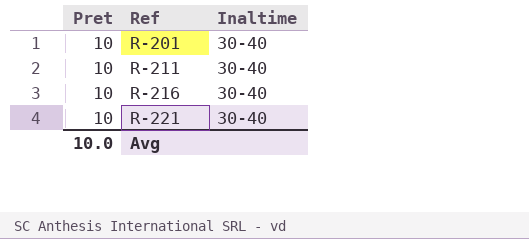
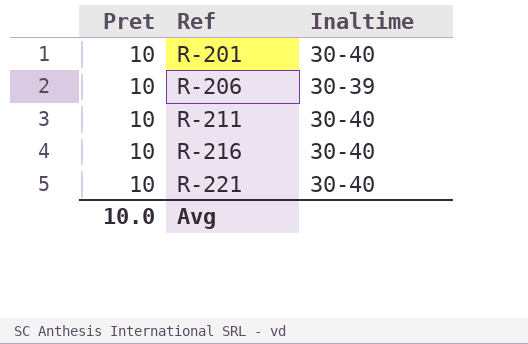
row R-206: none -> 10 | 30-39

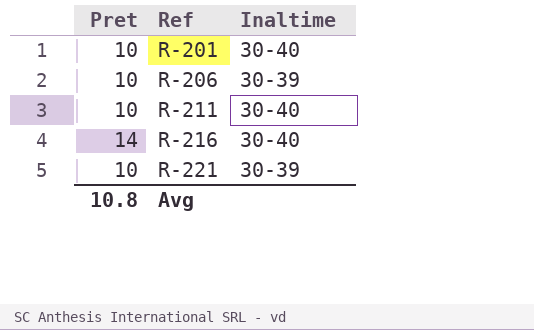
R-216 | Pret: 10 -> 14
R-221 | Inaltime: 30-40 -> 30-39
Avg | Pret: 10.0 -> 10.8

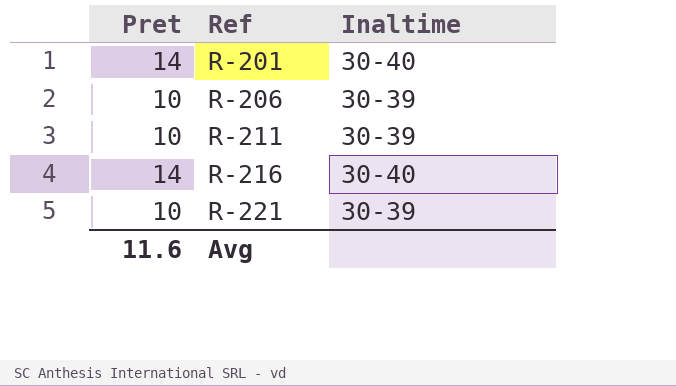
R-201 | Pret: 10 -> 14
R-211 | Inaltime: 30-40 -> 30-39
Avg | Pret: 10.8 -> 11.6

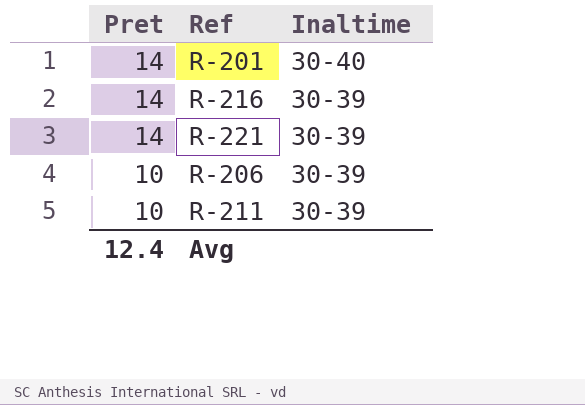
row order: Ref ascending -> Pret descending
R-216 | Inaltime: 30-40 -> 30-39
R-221 | Pret: 10 -> 14
Avg | Pret: 11.6 -> 12.4

